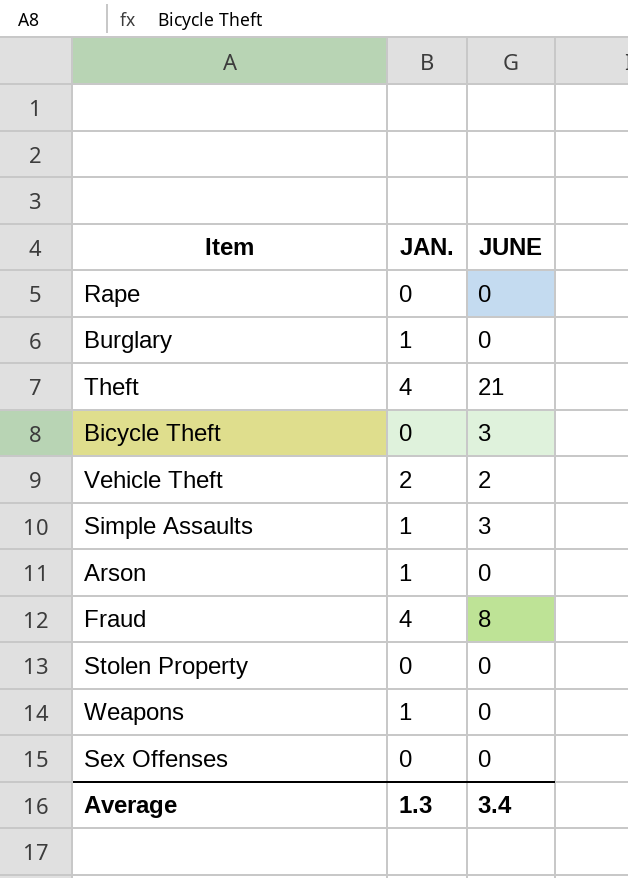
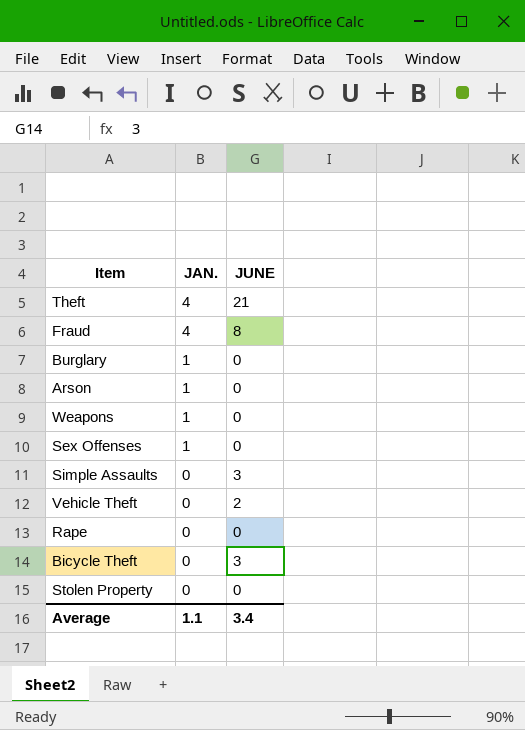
row order: none -> JAN. descending
Sex Offenses | JAN.: 0 -> 1
Simple Assaults | JAN.: 1 -> 0
Vehicle Theft | JAN.: 2 -> 0
Average | JAN.: 1.3 -> 1.1

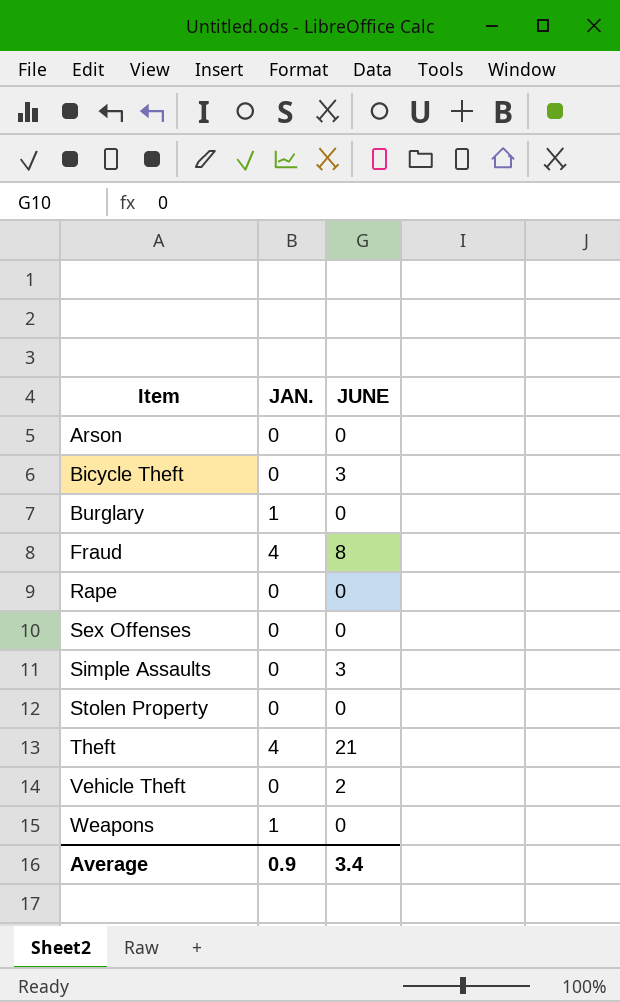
row order: JAN. descending -> Item ascending
Arson | JAN.: 1 -> 0
Sex Offenses | JAN.: 1 -> 0
Average | JAN.: 1.1 -> 0.9

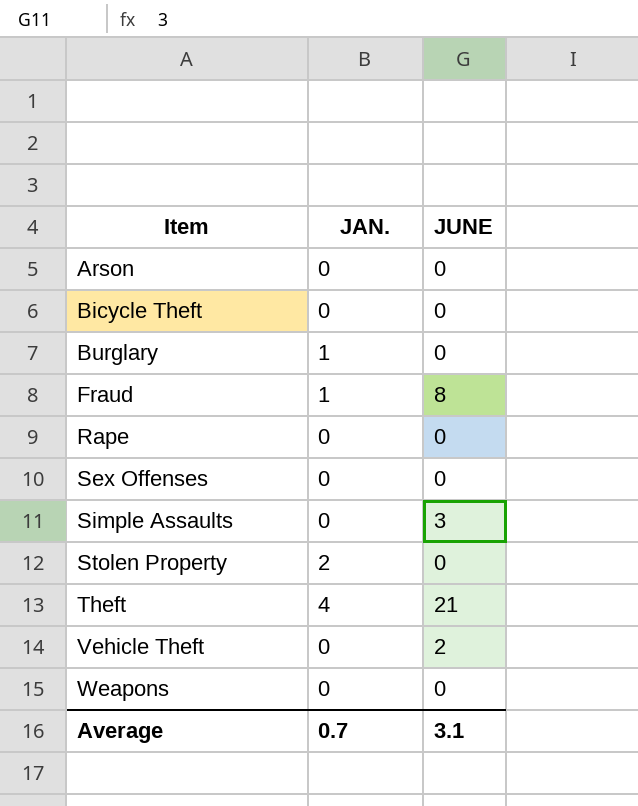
Bicycle Theft | JUNE: 3 -> 0
Fraud | JAN.: 4 -> 1
Stolen Property | JAN.: 0 -> 2
Weapons | JAN.: 1 -> 0
Average | JAN.: 0.9 -> 0.7
Average | JUNE: 3.4 -> 3.1

